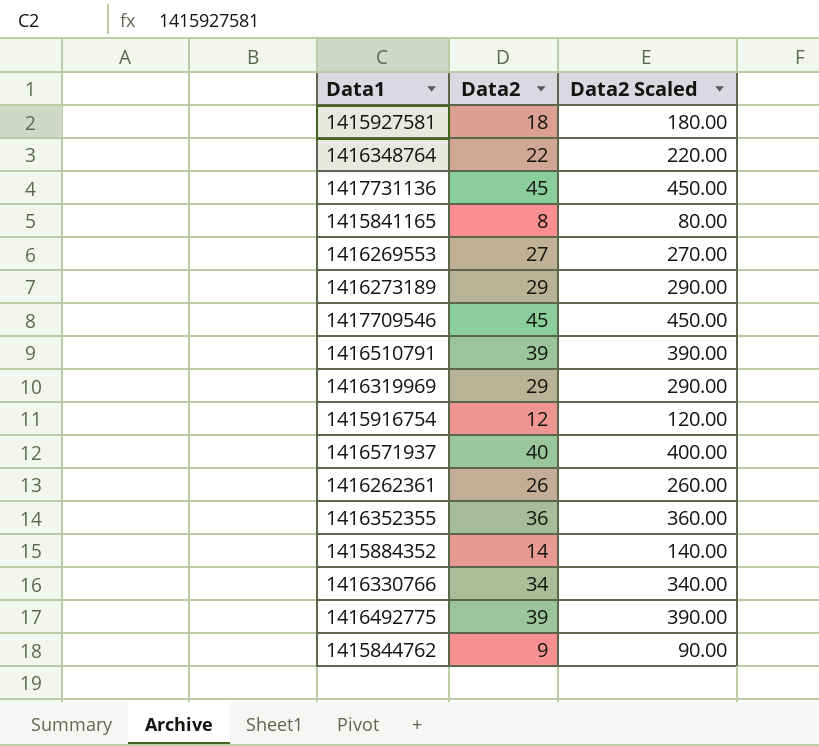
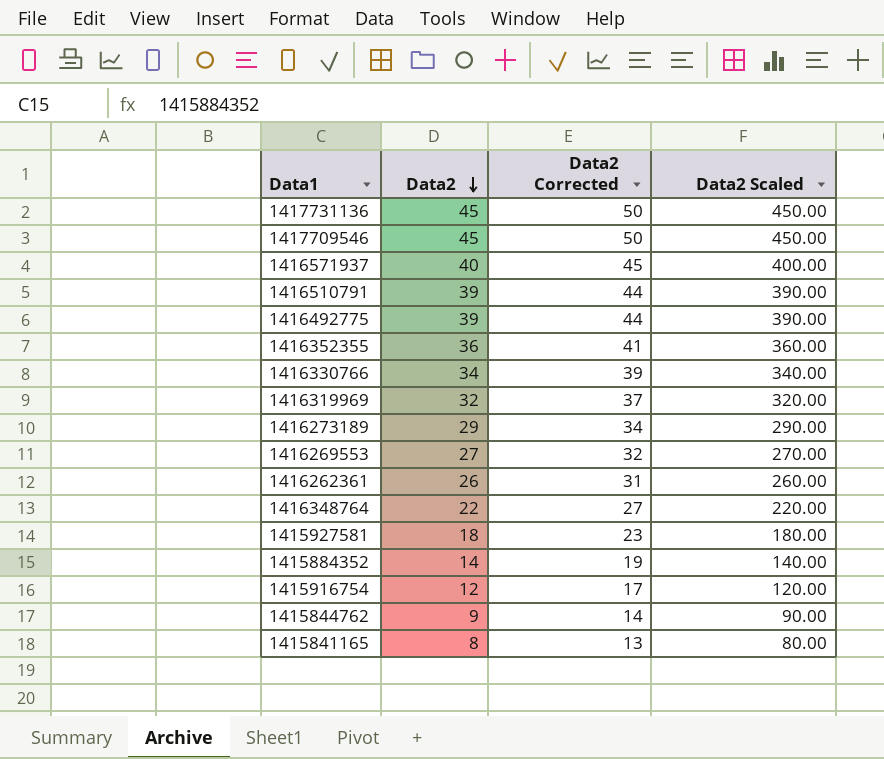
row order: none -> Data2 descending
column Data2 Corrected | formula: none -> [Data2] + 5
1416319969 | Data2: 29 -> 32
1416319969 | Data2 Scaled: 290.00 -> 320.00

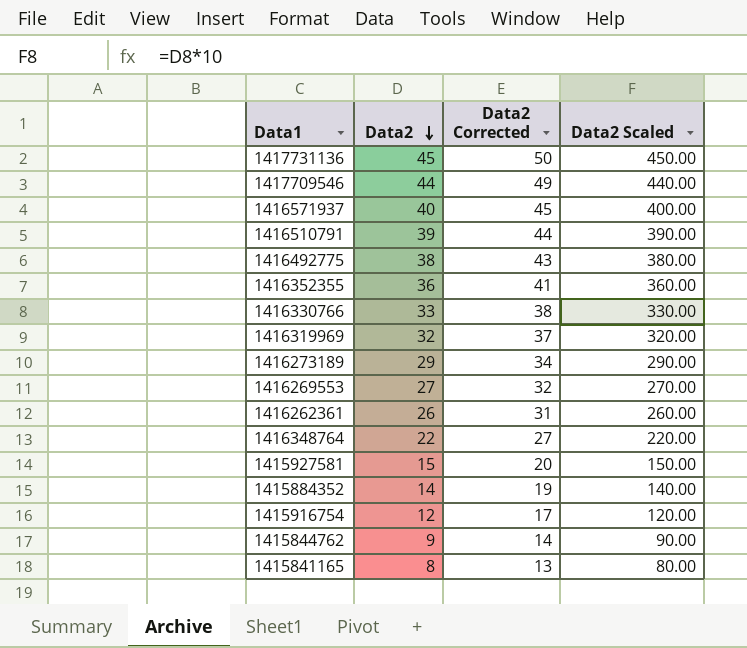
1417709546 | Data2: 45 -> 44
1417709546 | Data2 Corrected: 50 -> 49
1417709546 | Data2 Scaled: 450.00 -> 440.00
1416492775 | Data2: 39 -> 38
1416492775 | Data2 Corrected: 44 -> 43
1416492775 | Data2 Scaled: 390.00 -> 380.00
1416330766 | Data2: 34 -> 33
1416330766 | Data2 Corrected: 39 -> 38
1416330766 | Data2 Scaled: 340.00 -> 330.00
1415927581 | Data2: 18 -> 15
1415927581 | Data2 Corrected: 23 -> 20
1415927581 | Data2 Scaled: 180.00 -> 150.00

